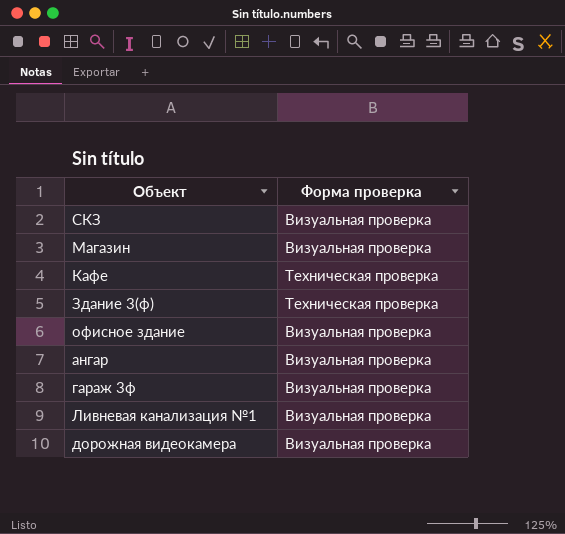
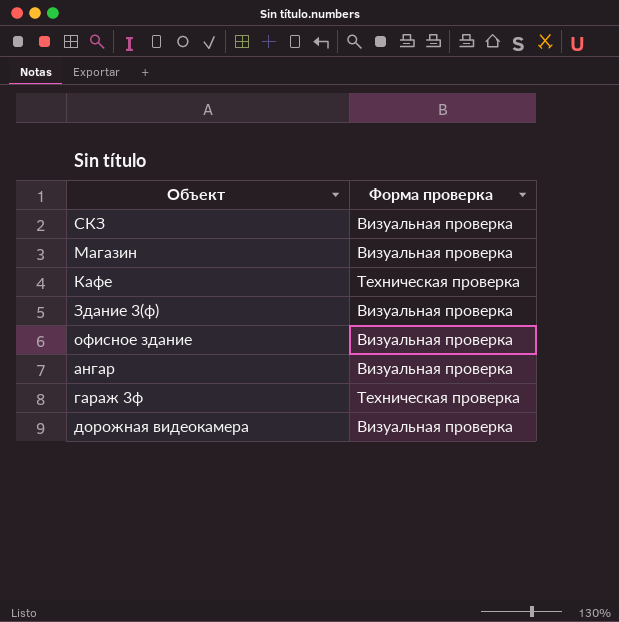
row Ливневая канализация №1: Визуальная проверка -> none
Здание 3(ф) | Форма проверка: Техническая проверка -> Визуальная проверка
гараж 3ф | Форма проверка: Визуальная проверка -> Техническая проверка

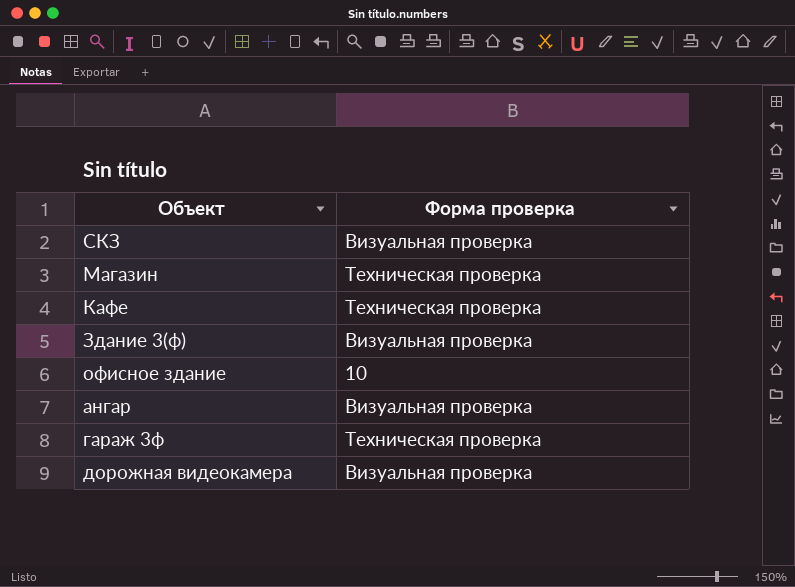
Магазин | Форма проверка: Визуальная проверка -> Техническая проверка
офисное здание | Форма проверка: Визуальная проверка -> 10

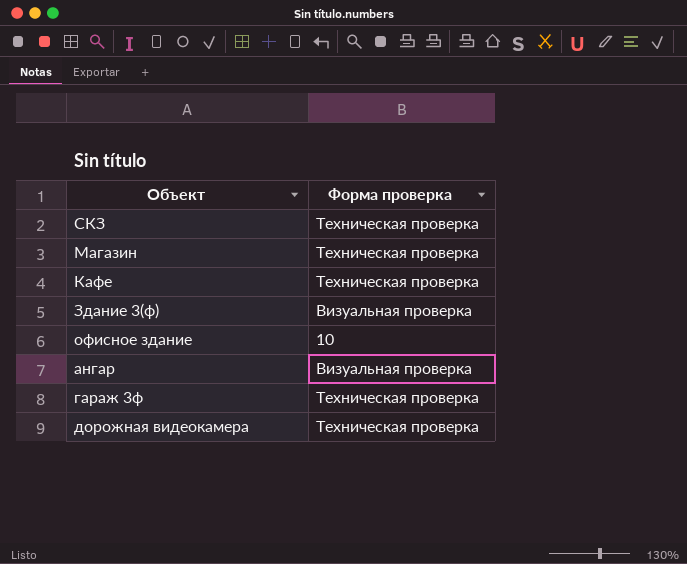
СКЗ | Форма проверка: Визуальная проверка -> Техническая проверка
дорожная видеокамера | Форма проверка: Визуальная проверка -> Техническая проверка

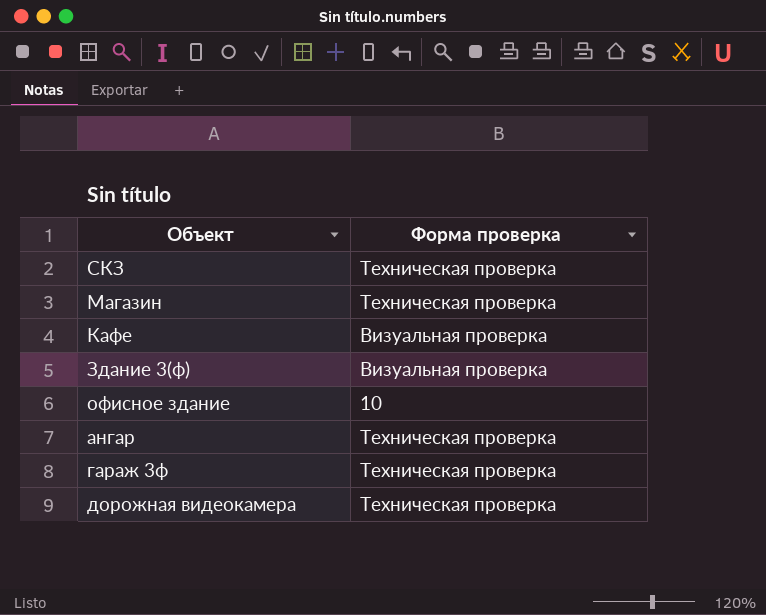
Кафе | Форма проверка: Техническая проверка -> Визуальная проверка
ангар | Форма проверка: Визуальная проверка -> Техническая проверка

